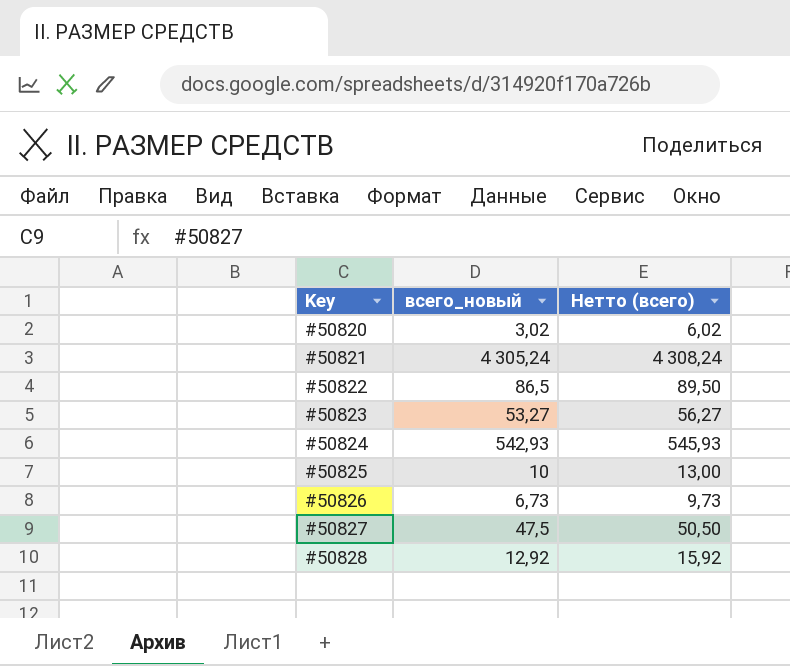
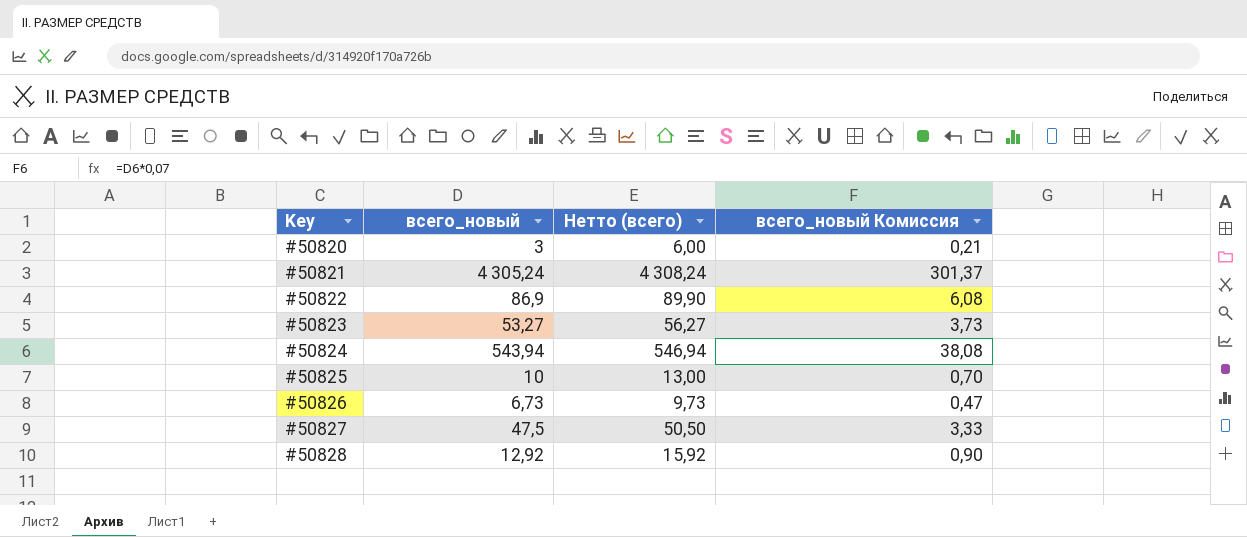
column всего_новый Комиссия | formula: none -> [всего_новый] * 0,07
#50820 | всего_новый: 3,02 -> 3
#50820 | Нетто (всего): 6,02 -> 6,00
#50822 | всего_новый: 86,5 -> 86,9
#50822 | Нетто (всего): 89,50 -> 89,90
#50824 | всего_новый: 542,93 -> 543,94
#50824 | Нетто (всего): 545,93 -> 546,94

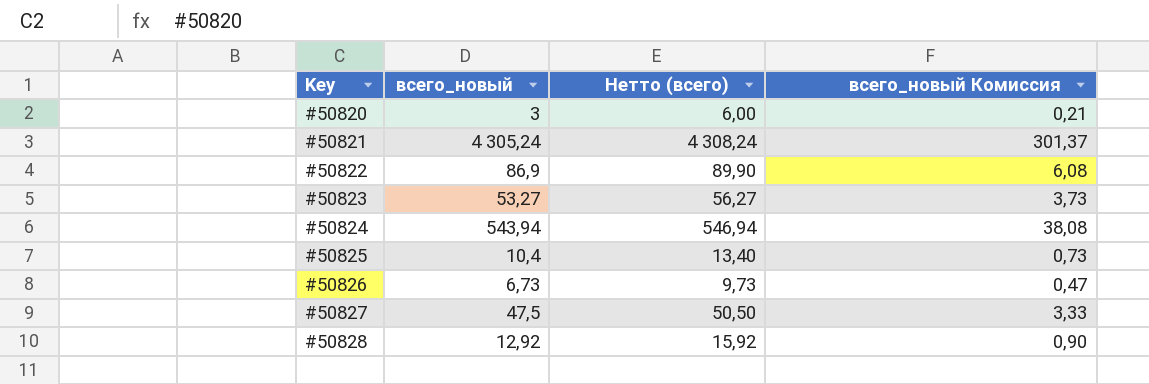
#50825 | всего_новый: 10 -> 10,4
#50825 | Нетто (всего): 13,00 -> 13,40
#50825 | всего_новый Комиссия: 0,70 -> 0,73

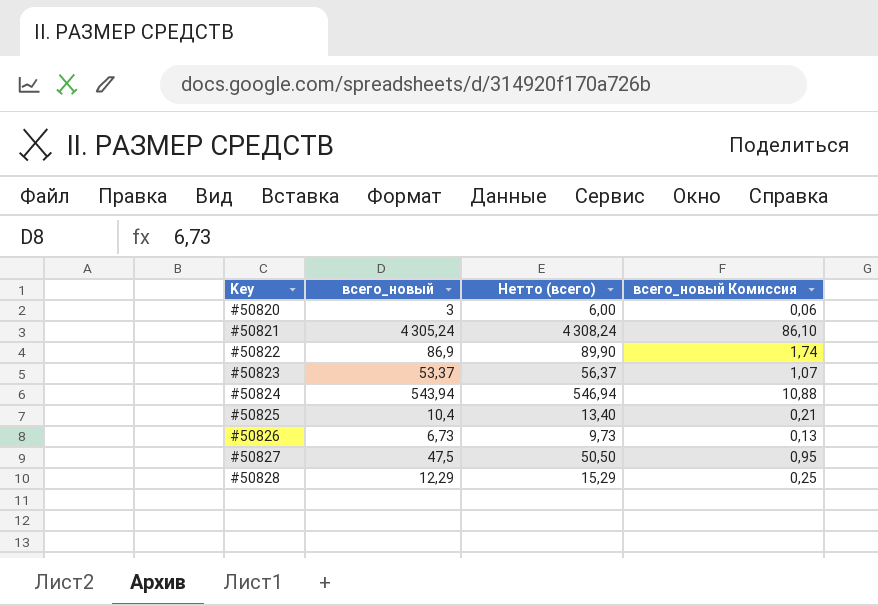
column всего_новый Комиссия | formula: [всего_новый] * 0,07 -> [всего_новый] * 0,02
#50823 | всего_новый: 53,27 -> 53,37
#50823 | Нетто (всего): 56,27 -> 56,37
#50828 | всего_новый: 12,92 -> 12,29
#50828 | Нетто (всего): 15,92 -> 15,29

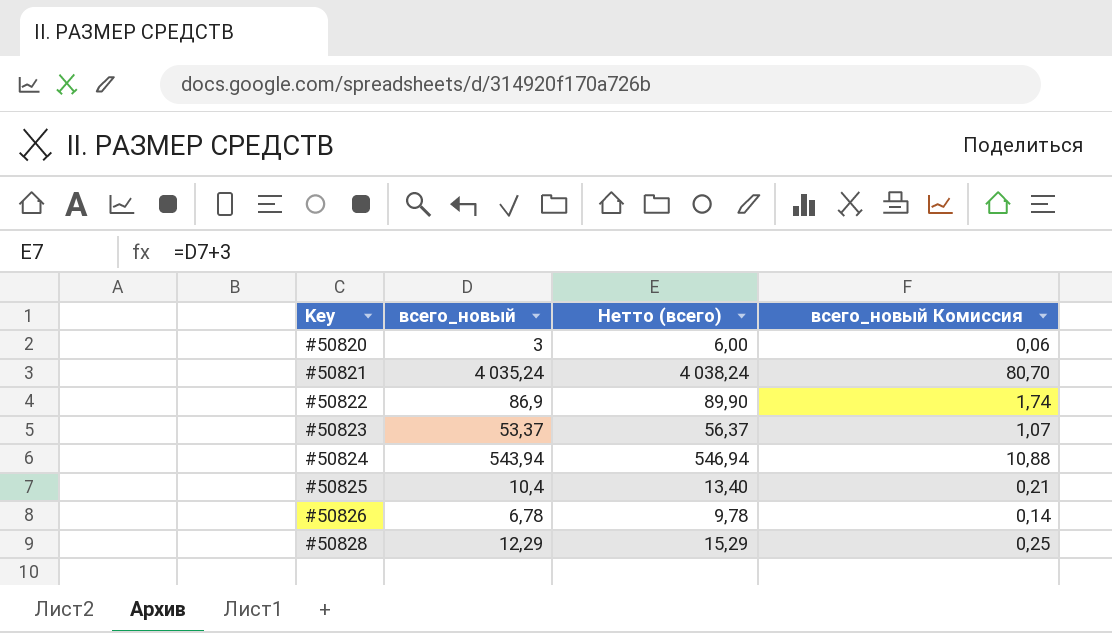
row #50827: 47,5 | 50,50 | 0,95 -> none
#50821 | всего_новый: 4 305,24 -> 4 035,24
#50821 | Нетто (всего): 4 308,24 -> 4 038,24
#50821 | всего_новый Комиссия: 86,10 -> 80,70
#50826 | всего_новый: 6,73 -> 6,78
#50826 | Нетто (всего): 9,73 -> 9,78
#50826 | всего_новый Комиссия: 0,13 -> 0,14

